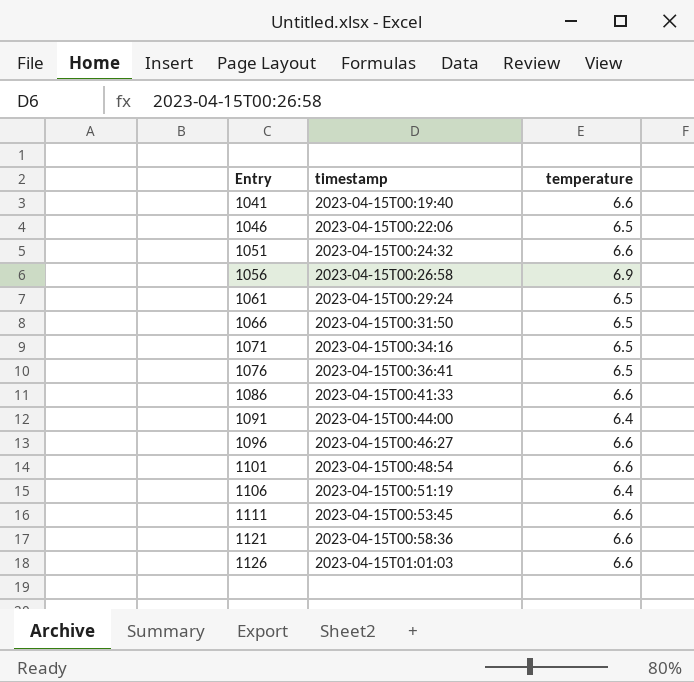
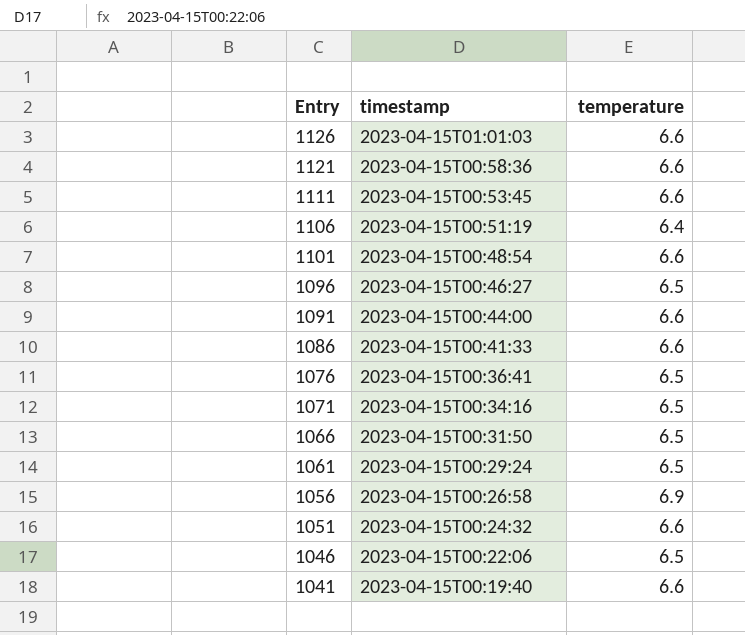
row order: Entry ascending -> Entry descending
1096 | temperature: 6.6 -> 6.5
1091 | temperature: 6.4 -> 6.6

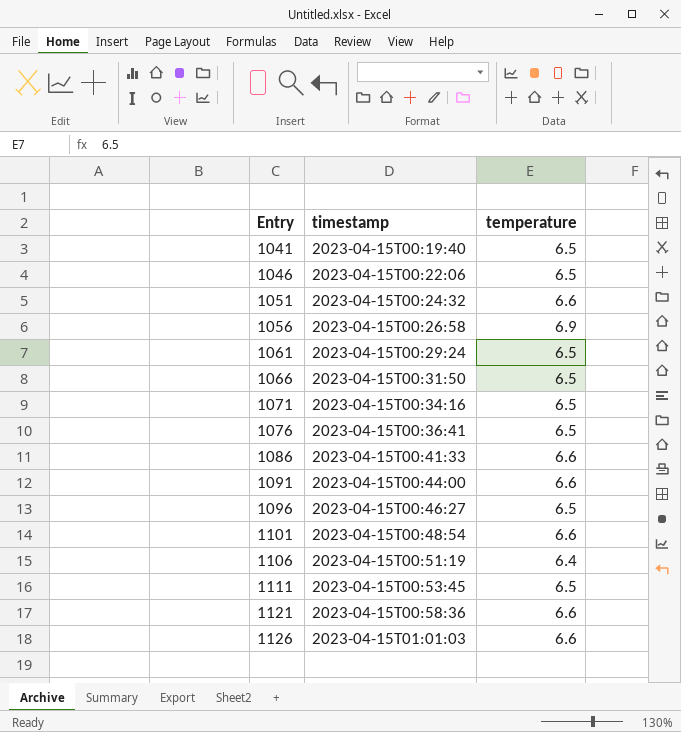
row order: Entry descending -> Entry ascending
1041 | temperature: 6.6 -> 6.5
1111 | temperature: 6.6 -> 6.5

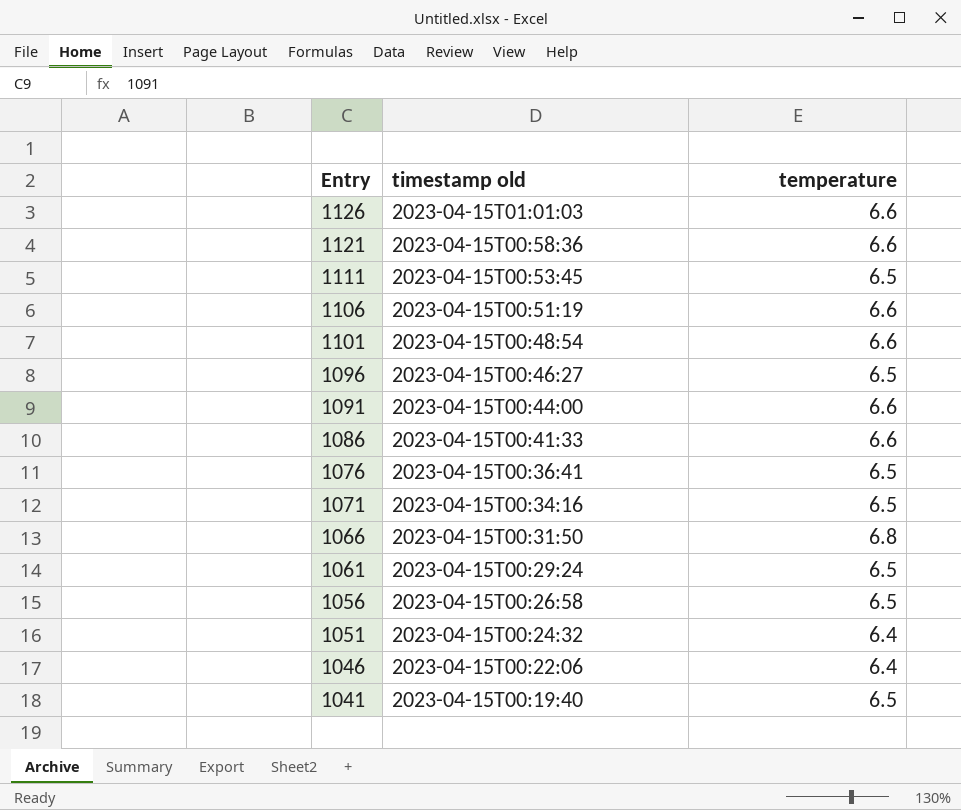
row order: Entry ascending -> Entry descending
column name: timestamp -> timestamp old
1106 | temperature: 6.4 -> 6.6
1066 | temperature: 6.5 -> 6.8
1056 | temperature: 6.9 -> 6.5
1051 | temperature: 6.6 -> 6.4
1046 | temperature: 6.5 -> 6.4

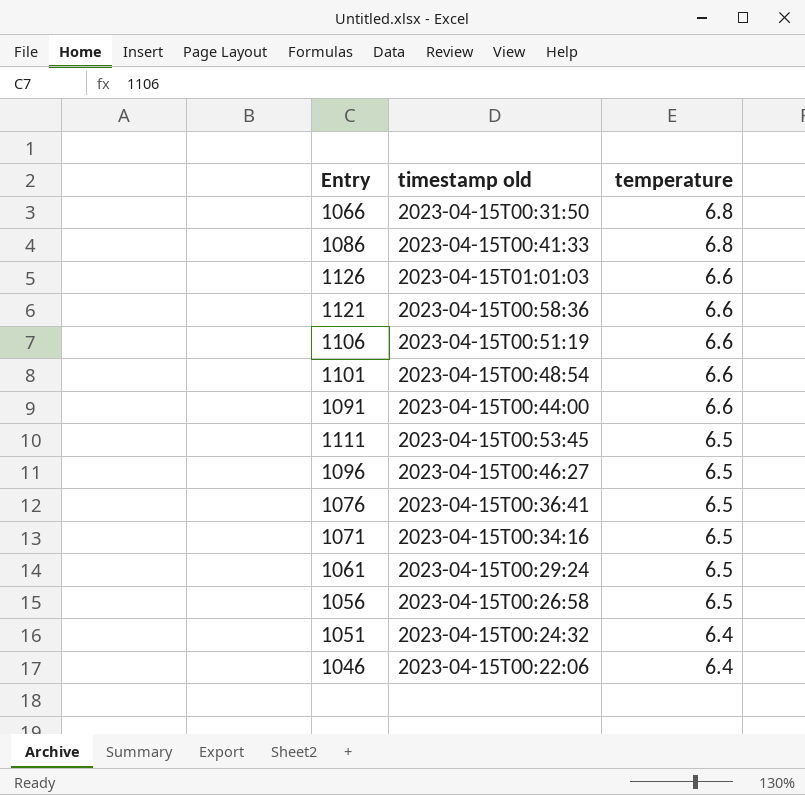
row order: Entry descending -> temperature descending
row 1041: 2023-04-15T00:19:40 | 6.5 -> none
1086 | temperature: 6.6 -> 6.8

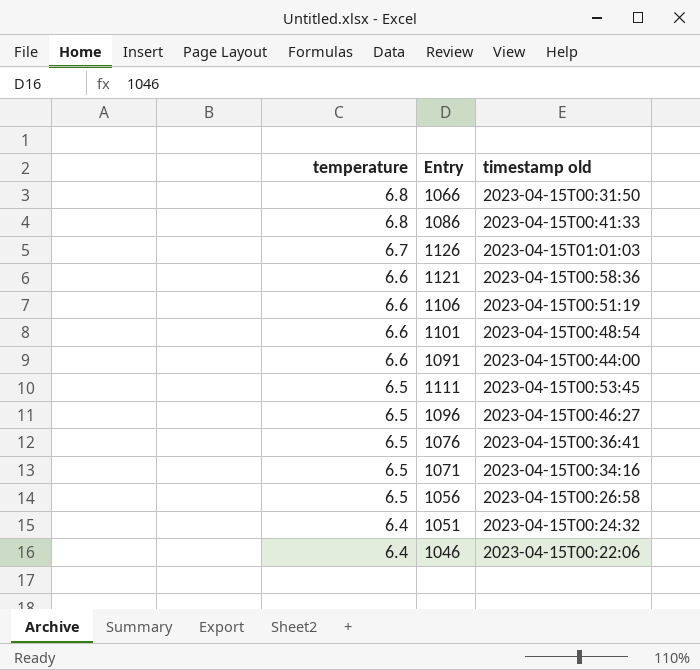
column temperature | position: 3 -> 1
row 1061: 2023-04-15T00:29:24 | 6.5 -> none
1126 | temperature: 6.6 -> 6.7

